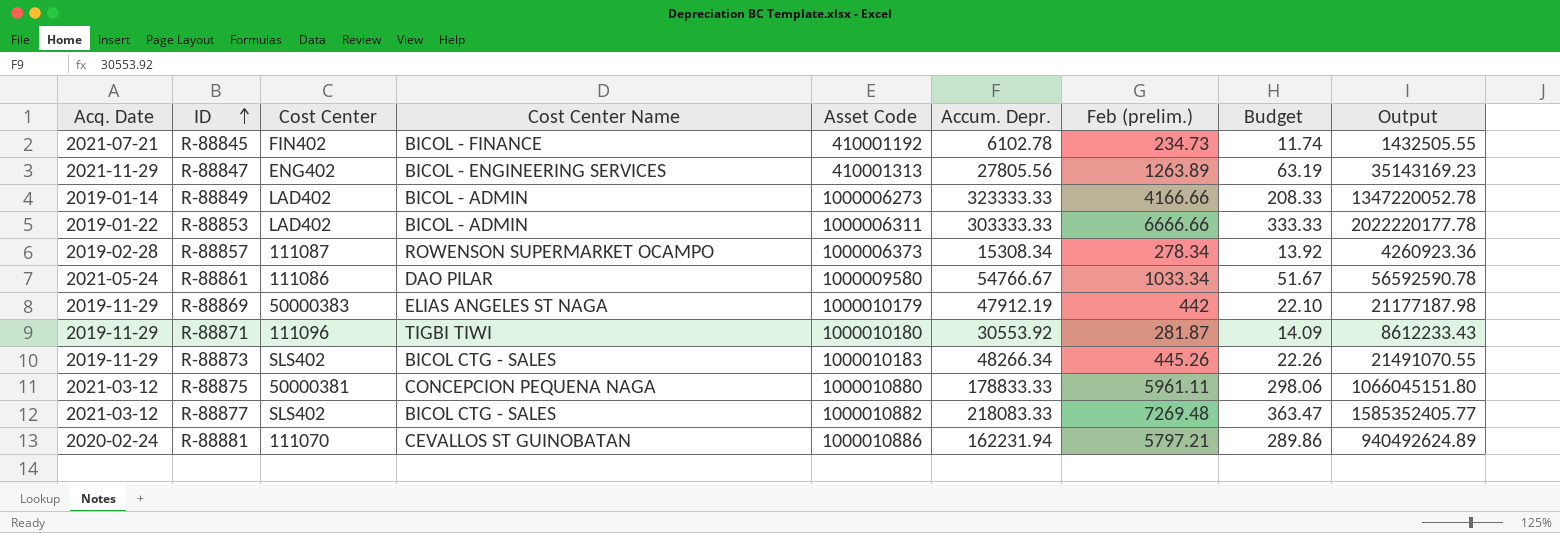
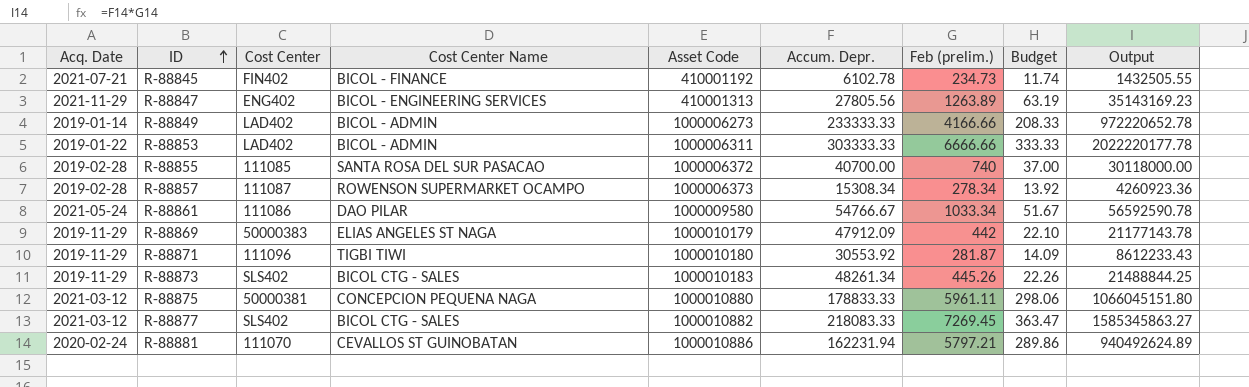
R-88849 | Accum. Depr.: 323333.33 -> 233333.33
R-88849 | Output: 1347220052.78 -> 972220652.78
row R-88855: none -> 2019-02-28 | 111085 | SANTA ROSA DEL SUR PASACAO | 1000006372 | 40700.00 | 740 | 37.00 | 30118000.00
R-88869 | Accum. Depr.: 47912.19 -> 47912.09
R-88869 | Output: 21177187.98 -> 21177143.78
R-88873 | Accum. Depr.: 48266.34 -> 48261.34
R-88873 | Output: 21491070.55 -> 21488844.25
R-88877 | Feb (prelim.): 7269.48 -> 7269.45
R-88877 | Output: 1585352405.77 -> 1585345863.27

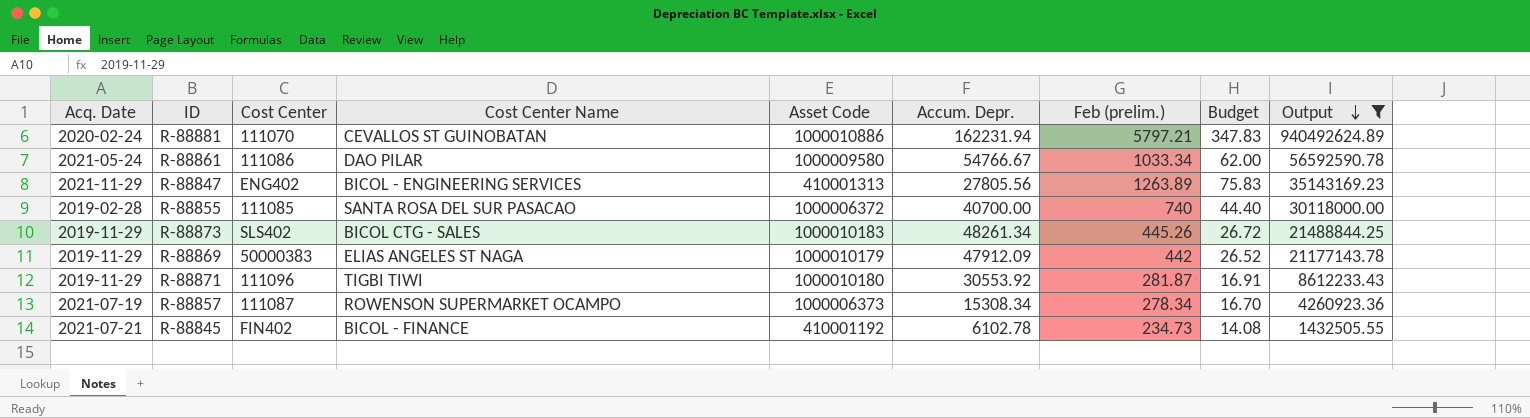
filter: none -> Output <= 940492624.89
row order: ID ascending -> Output descending
column Budget | formula: [Feb (prelim.)] * 0.05 -> [Feb (prelim.)] * 0.06
R-88857 | Acq. Date: 2019-02-28 -> 2021-07-19

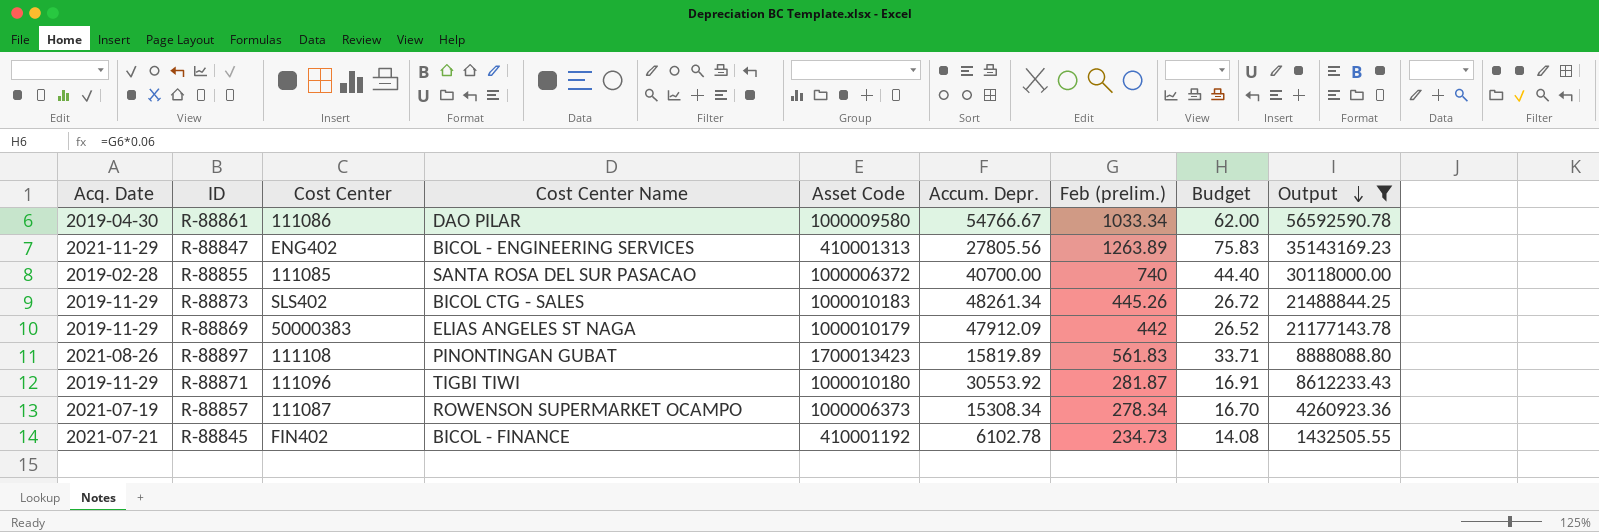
row R-88881: 2020-02-24 | 111070 | CEVALLOS ST GUINOBATAN | 1000010886 | 162231.94 | 5797.21 | 347.83 | 940492624.89 -> none
R-88861 | Acq. Date: 2021-05-24 -> 2019-04-30
row R-88897: none -> 2021-08-26 | 111108 | PINONTINGAN GUBAT | 1700013423 | 15819.89 | 561.83 | 33.71 | 8888088.80

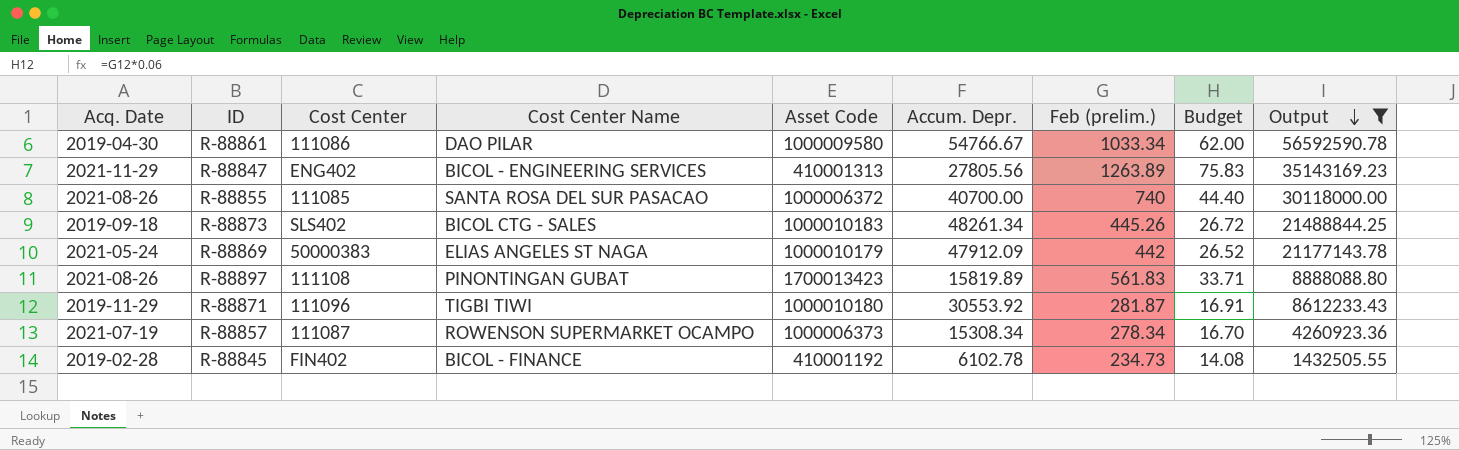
R-88855 | Acq. Date: 2019-02-28 -> 2021-08-26
R-88873 | Acq. Date: 2019-11-29 -> 2019-09-18
R-88869 | Acq. Date: 2019-11-29 -> 2021-05-24
R-88845 | Acq. Date: 2021-07-21 -> 2019-02-28

